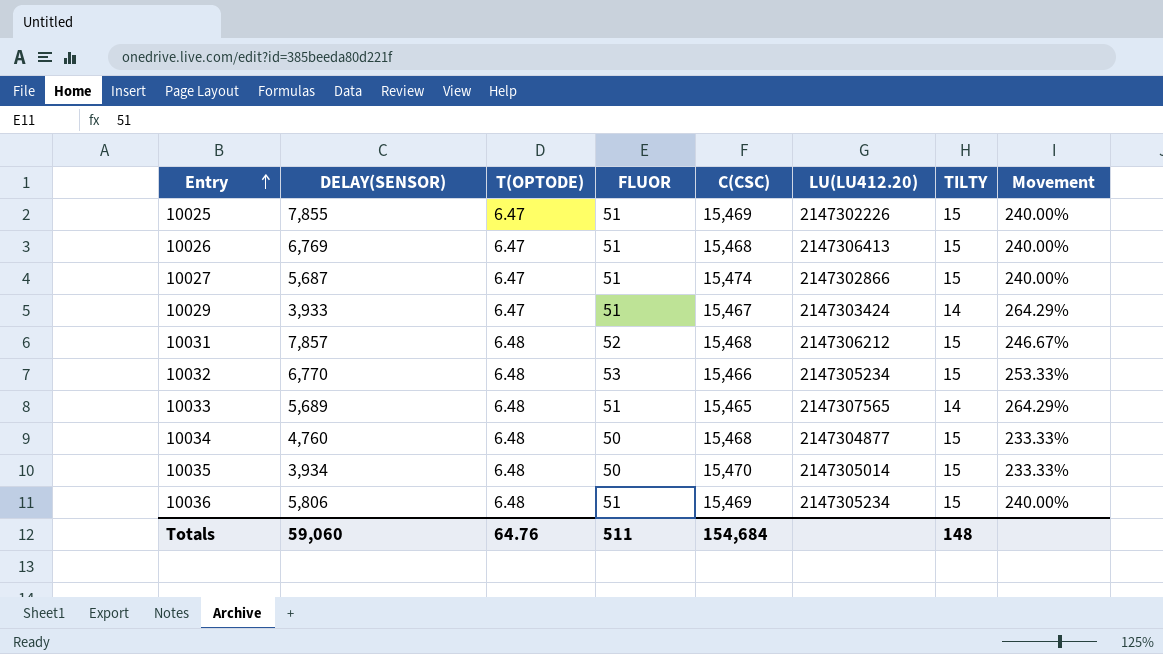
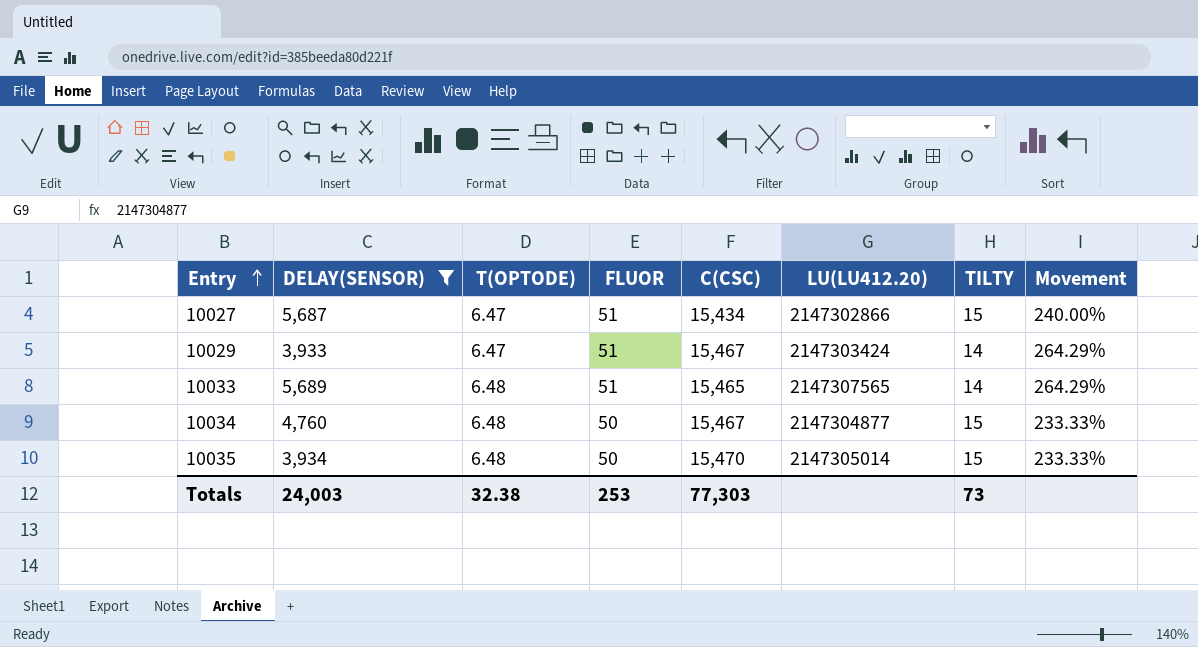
filter: none -> DELAY(SENSOR) <= 5,689
10027 | C(CSC): 15,474 -> 15,434
10034 | C(CSC): 15,468 -> 15,467
Totals | DELAY(SENSOR): 59,060 -> 24,003
Totals | T(OPTODE): 64.76 -> 32.38
Totals | FLUOR: 511 -> 253
Totals | C(CSC): 154,684 -> 77,303
Totals | TILTY: 148 -> 73

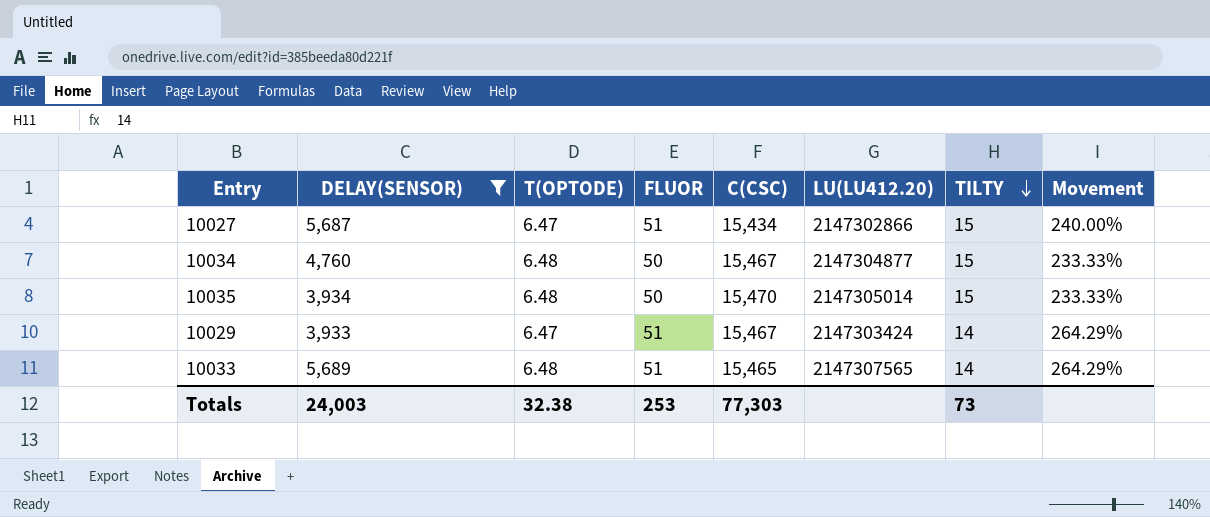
row order: Entry ascending -> TILTY descending

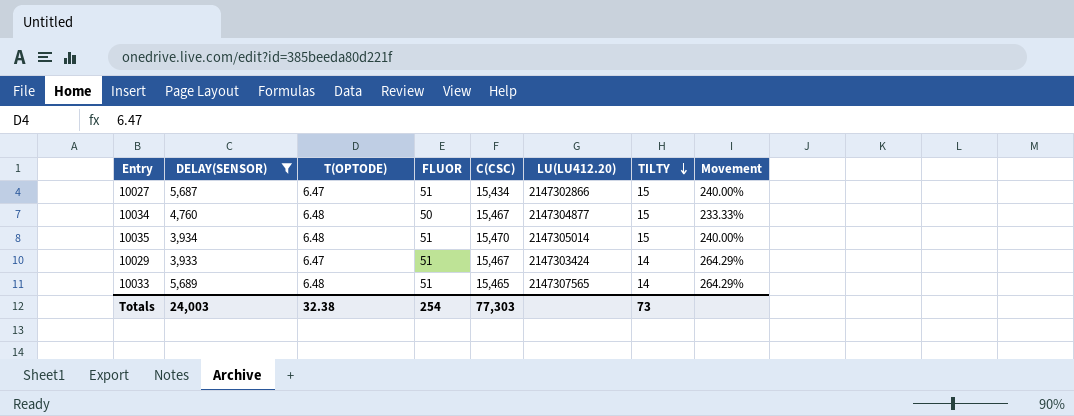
10035 | FLUOR: 50 -> 51
10035 | Movement: 233.33% -> 240.00%
Totals | FLUOR: 253 -> 254

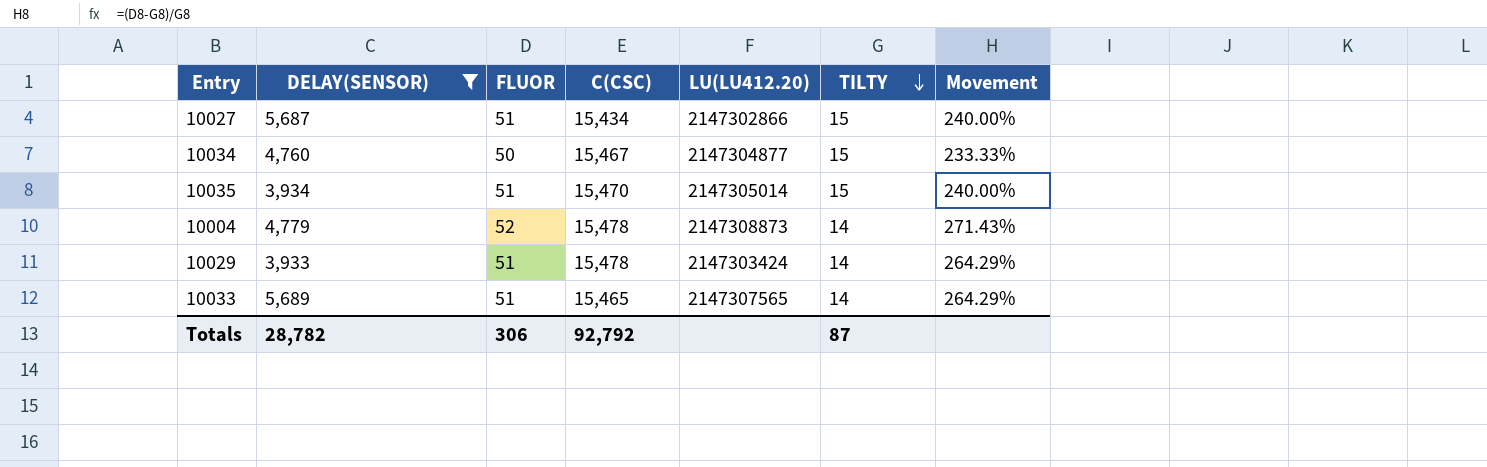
column T(OPTODE) | position: 3 -> none
row 10004: none -> 4,779 | 52 | 15,478 | 2147308873 | 14 | 271.43%
10029 | C(CSC): 15,467 -> 15,478
Totals | DELAY(SENSOR): 24,003 -> 28,782
Totals | FLUOR: 254 -> 306
Totals | C(CSC): 77,303 -> 92,792
Totals | TILTY: 73 -> 87

